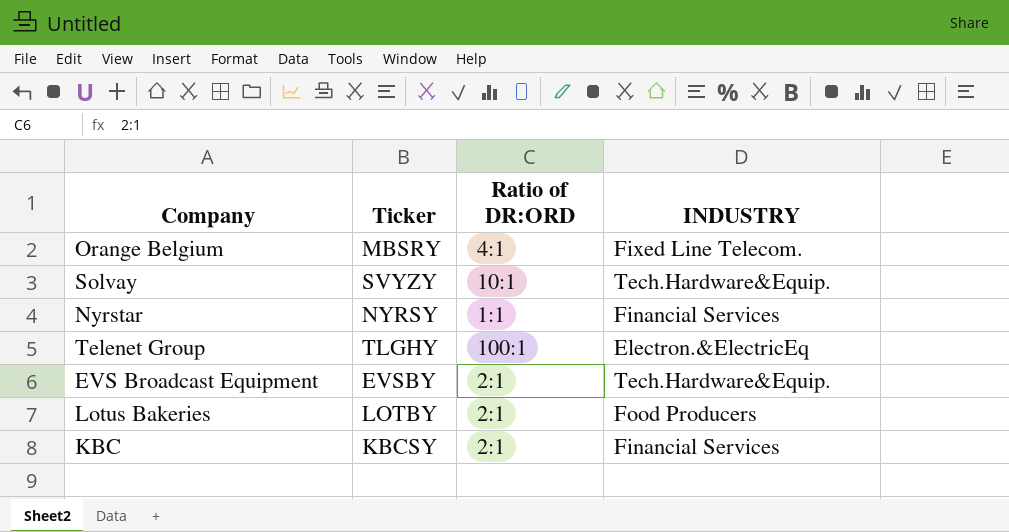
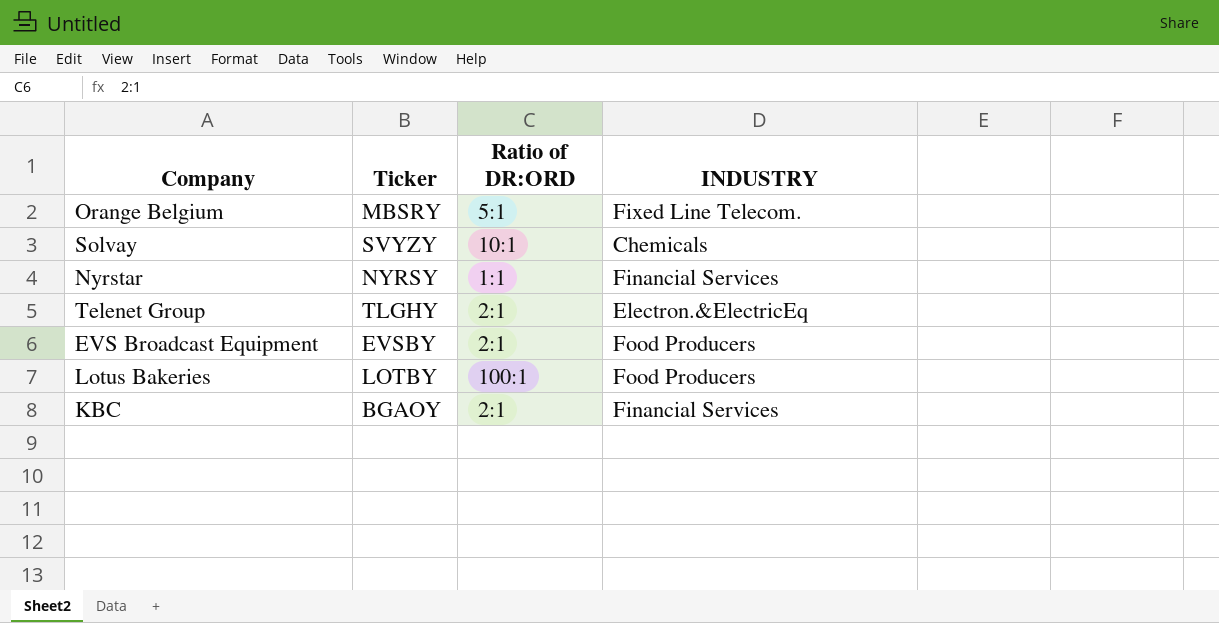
Orange Belgium | Ratio of DR:ORD: 4:1 -> 5:1
Solvay | INDUSTRY: Tech.Hardware&Equip. -> Chemicals
Telenet Group | Ratio of DR:ORD: 100:1 -> 2:1
EVS Broadcast Equipment | INDUSTRY: Tech.Hardware&Equip. -> Food Producers
Lotus Bakeries | Ratio of DR:ORD: 2:1 -> 100:1
KBC | Ticker: KBCSY -> BGAOY

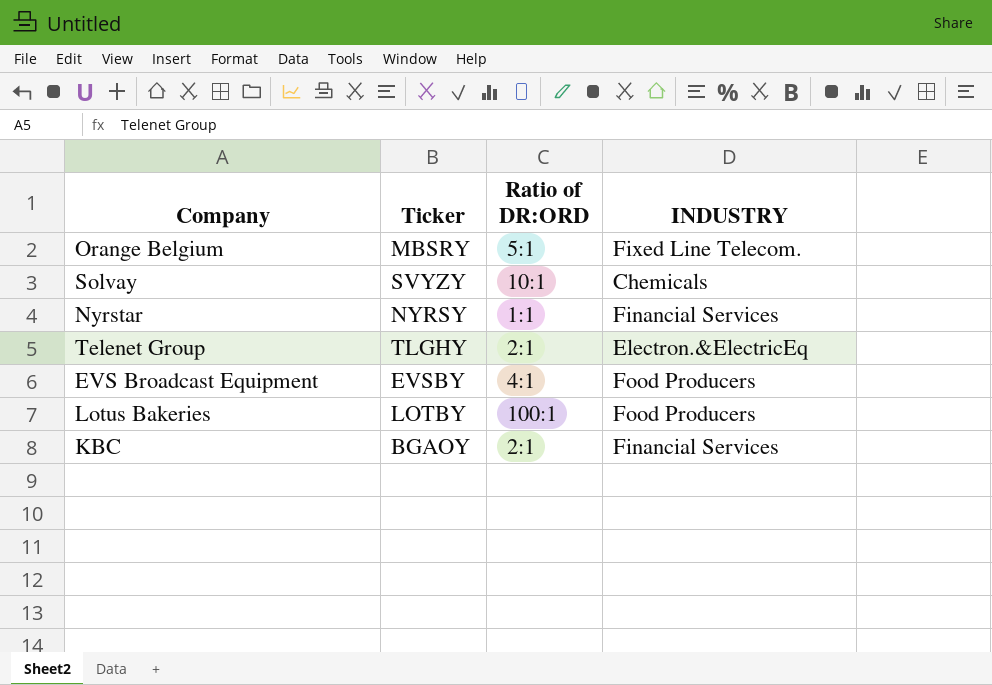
EVS Broadcast Equipment | Ratio of DR:ORD: 2:1 -> 4:1

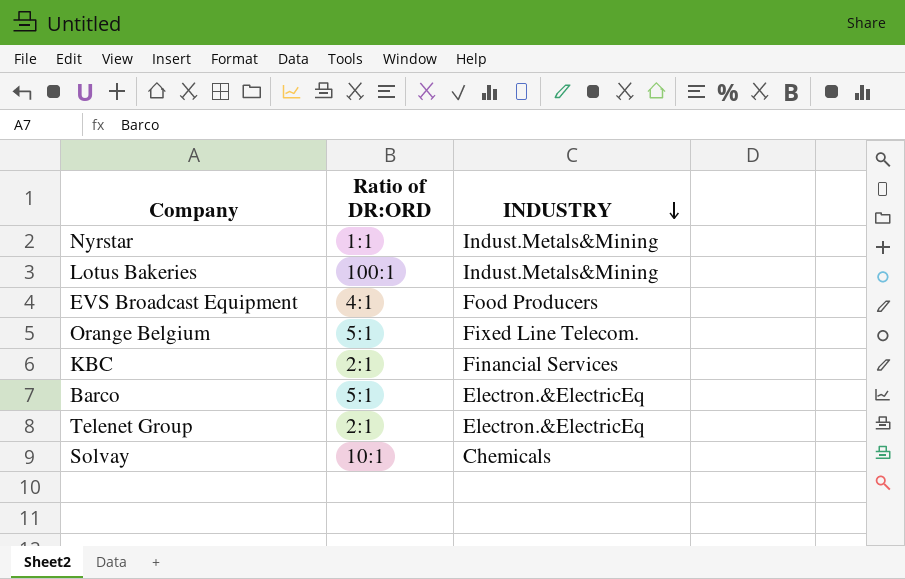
row order: none -> INDUSTRY descending
column Ticker | position: 2 -> none
Nyrstar | INDUSTRY: Financial Services -> Indust.Metals&Mining
Lotus Bakeries | INDUSTRY: Food Producers -> Indust.Metals&Mining
row Barco: none -> 5:1 | Electron.&ElectricEq

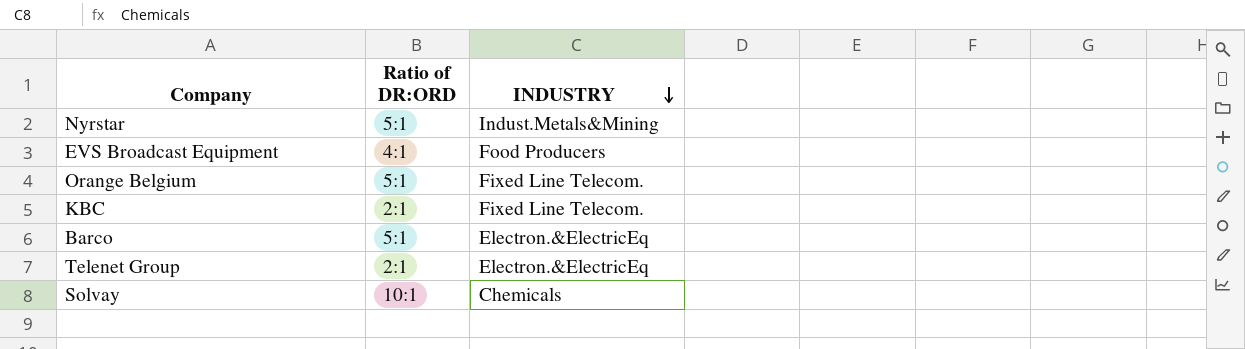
row Lotus Bakeries: 100:1 | Indust.Metals&Mining -> none
Nyrstar | Ratio of DR:ORD: 1:1 -> 5:1
KBC | INDUSTRY: Financial Services -> Fixed Line Telecom.

